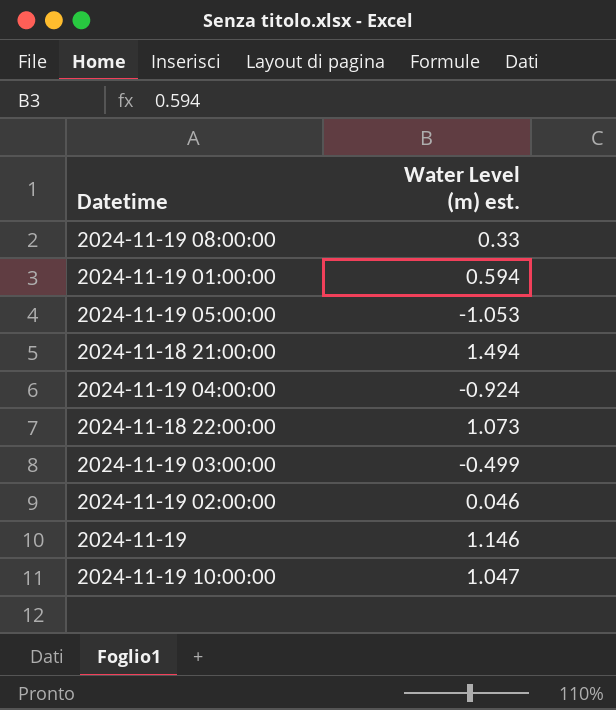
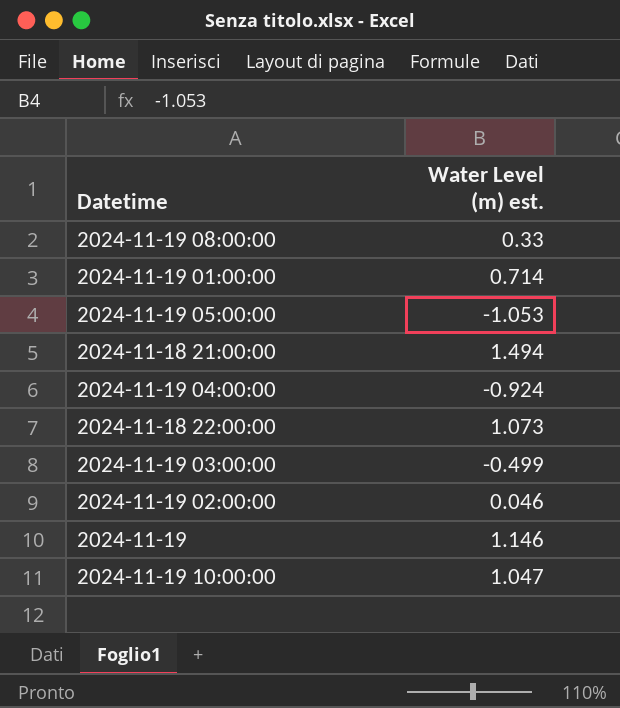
2024-11-19 01:00:00 | Water Level (m) est.: 0.594 -> 0.714

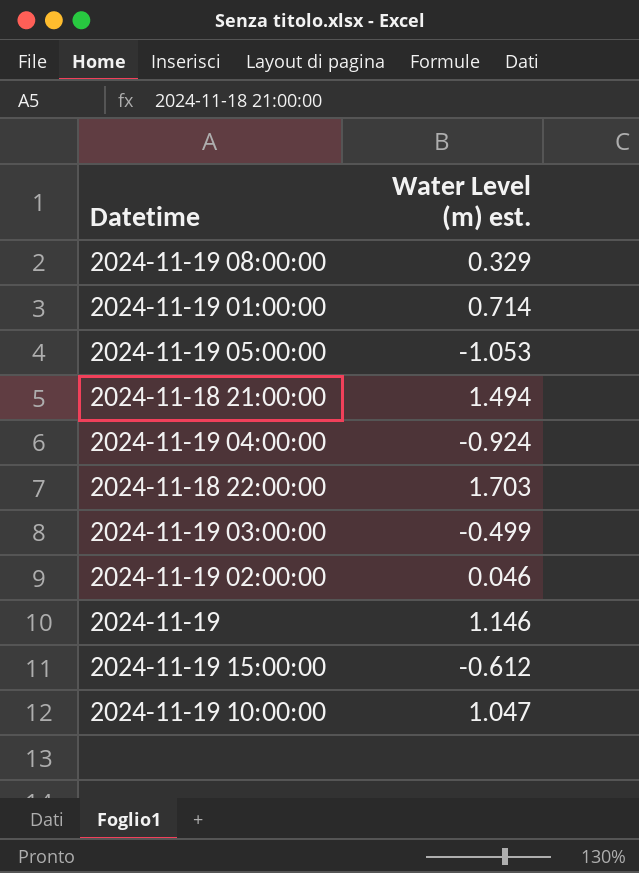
2024-11-19 08:00:00 | Water Level (m) est.: 0.33 -> 0.329
2024-11-18 22:00:00 | Water Level (m) est.: 1.073 -> 1.703
row 2024-11-19 15:00:00: none -> -0.612

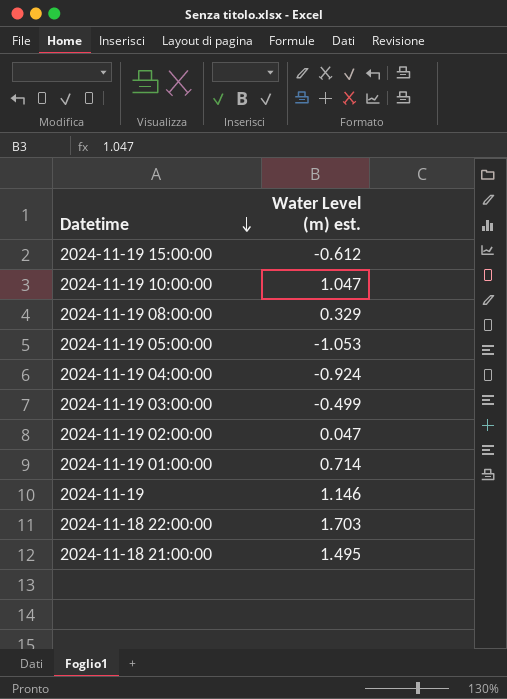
row order: none -> Datetime descending
2024-11-19 02:00:00 | Water Level (m) est.: 0.046 -> 0.047
2024-11-18 21:00:00 | Water Level (m) est.: 1.494 -> 1.495

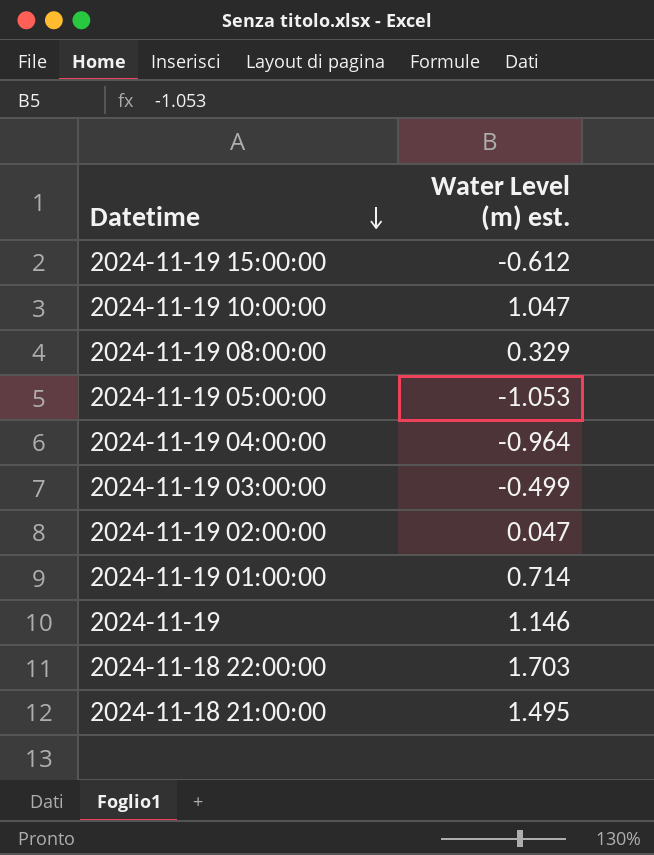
2024-11-19 04:00:00 | Water Level (m) est.: -0.924 -> -0.964

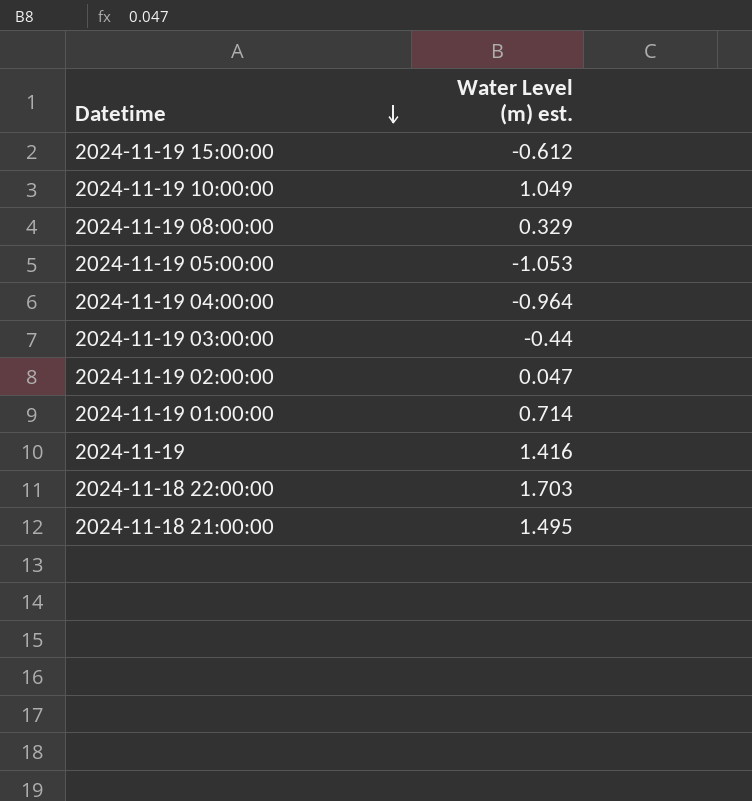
2024-11-19 10:00:00 | Water Level (m) est.: 1.047 -> 1.049
2024-11-19 03:00:00 | Water Level (m) est.: -0.499 -> -0.44
2024-11-19 | Water Level (m) est.: 1.146 -> 1.416

